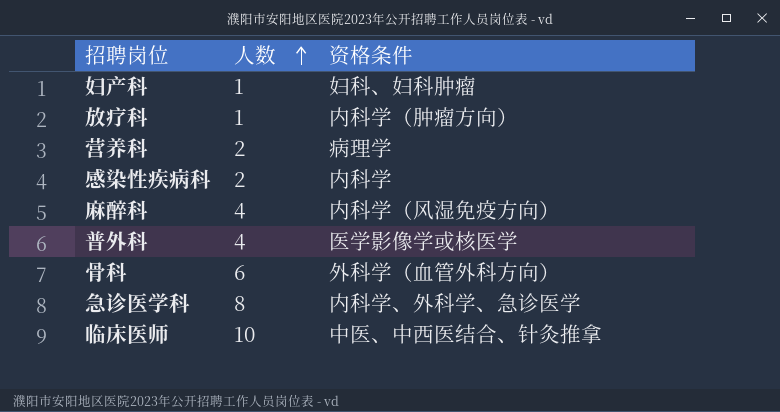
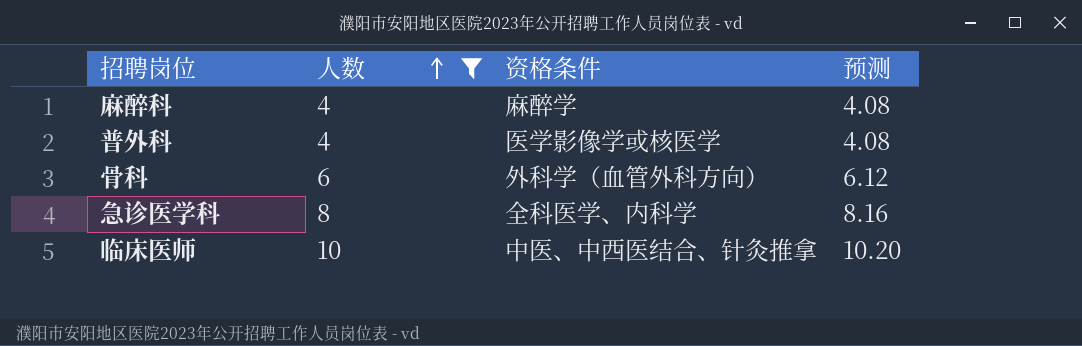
filter: none -> 人数 >= 4
column 预测 | formula: none -> [人数] * 1.02
麻醉科 | 资格条件: 内科学（风湿免疫方向） -> 麻醉学
急诊医学科 | 资格条件: 内科学、外科学、急诊医学 -> 全科医学、内科学

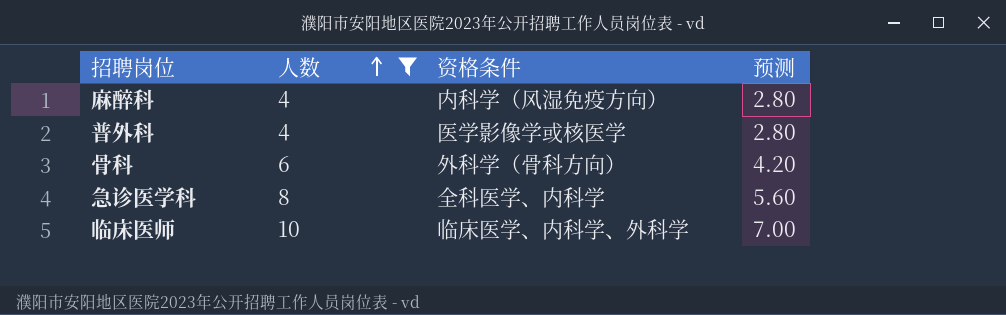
column 预测 | formula: [人数] * 1.02 -> [人数] * 0.7
麻醉科 | 资格条件: 麻醉学 -> 内科学（风湿免疫方向）
骨科 | 资格条件: 外科学（血管外科方向） -> 外科学（骨科方向）
临床医师 | 资格条件: 中医、中西医结合、针灸推拿 -> 临床医学、内科学、外科学

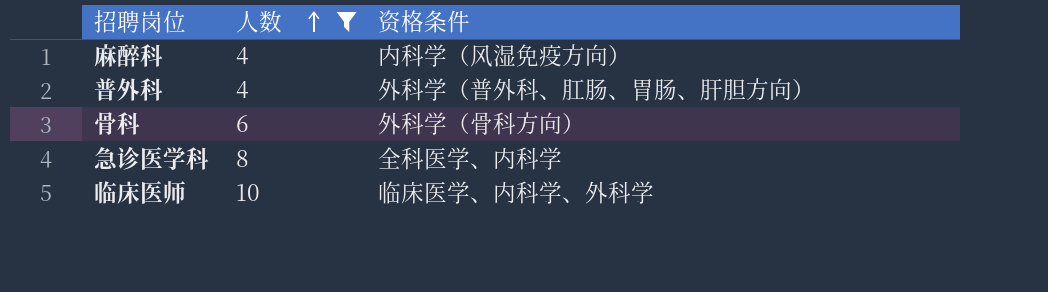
column 预测 | formula: [人数] * 0.7 -> none
普外科 | 资格条件: 医学影像学或核医学 -> 外科学（普外科、肛肠、胃肠、肝胆方向）

